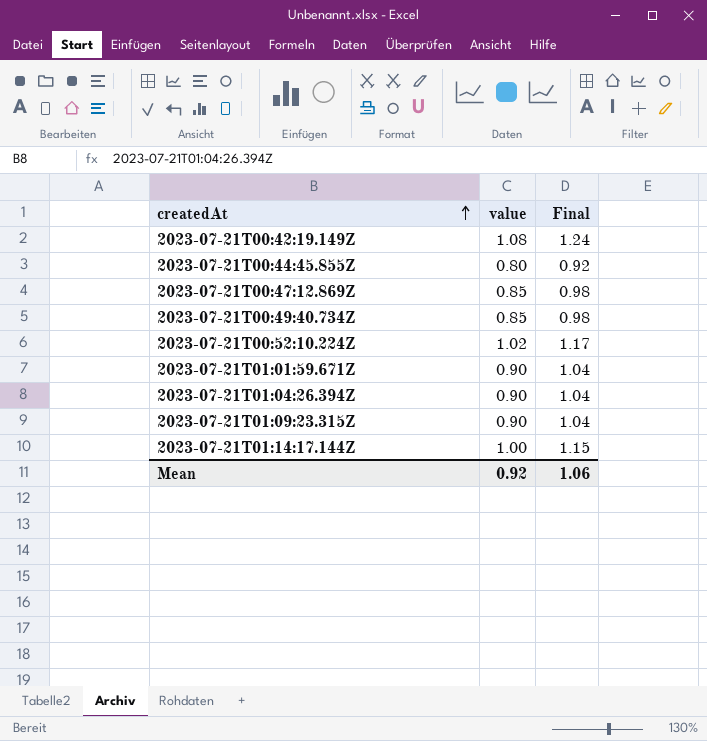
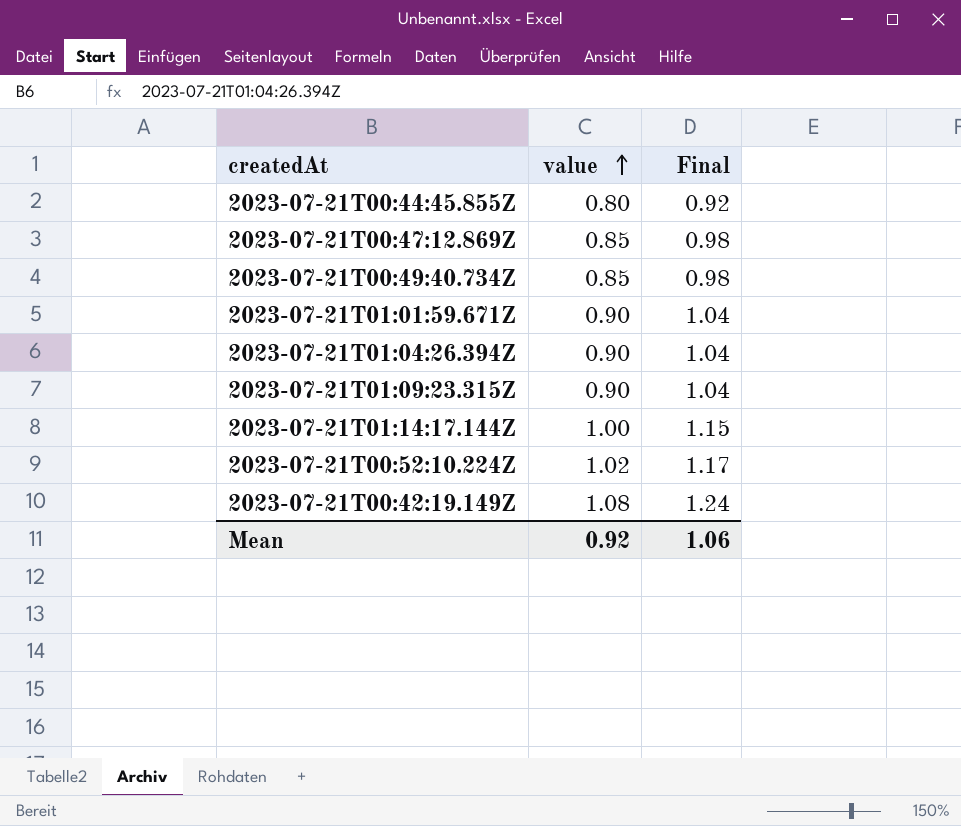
row order: createdAt ascending -> value ascending

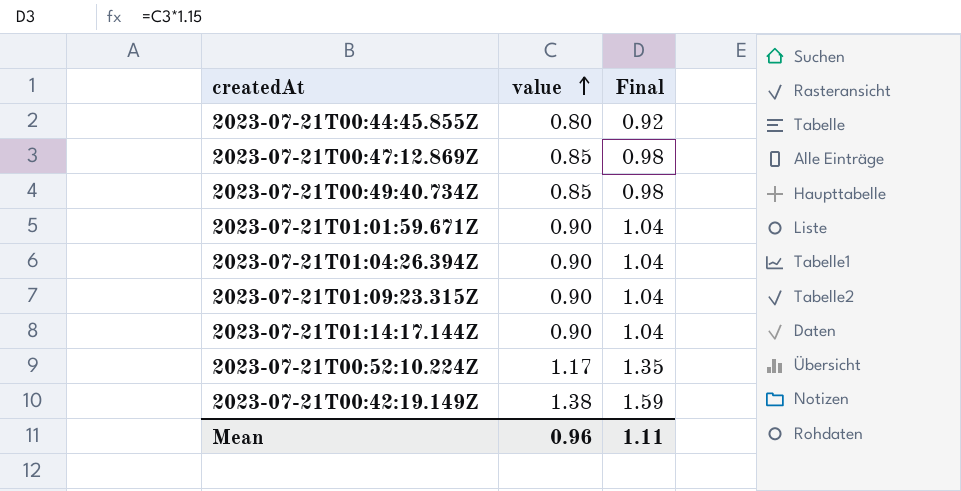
2023-07-21T01:14:17.144Z | value: 1.00 -> 0.90
2023-07-21T01:14:17.144Z | Final: 1.15 -> 1.04
2023-07-21T00:52:10.224Z | value: 1.02 -> 1.17
2023-07-21T00:52:10.224Z | Final: 1.17 -> 1.35
2023-07-21T00:42:19.149Z | value: 1.08 -> 1.38
2023-07-21T00:42:19.149Z | Final: 1.24 -> 1.59
Mean | value: 0.92 -> 0.96
Mean | Final: 1.06 -> 1.11

